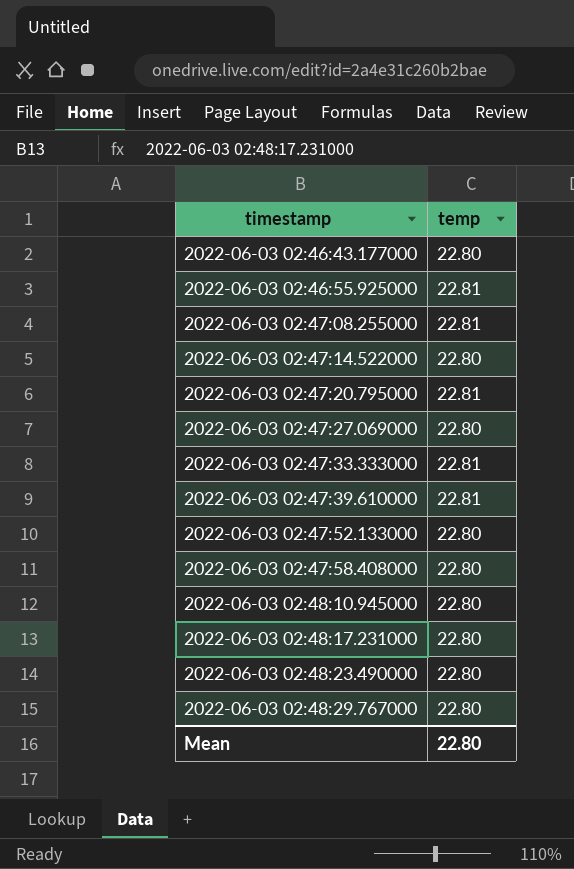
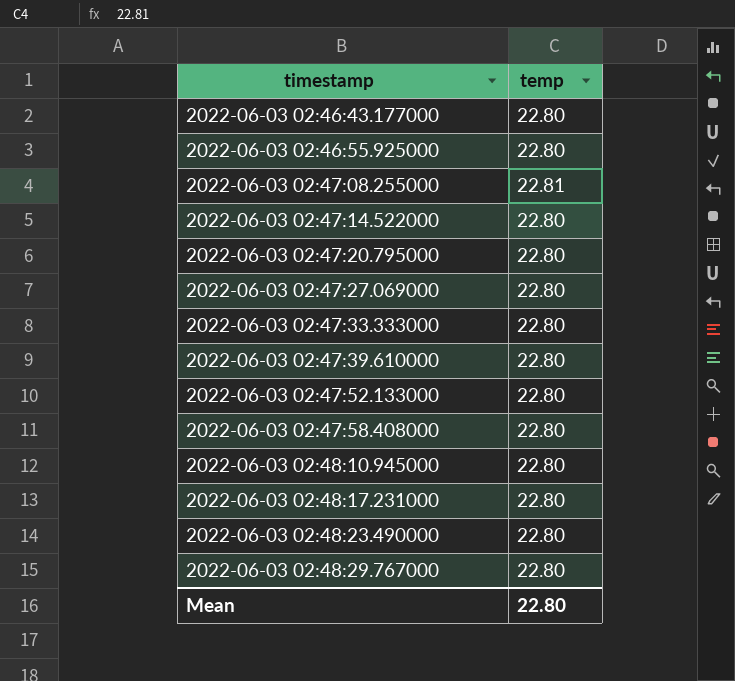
2022-06-03 02:46:55.925000 | temp: 22.81 -> 22.80
2022-06-03 02:47:20.795000 | temp: 22.81 -> 22.80
2022-06-03 02:47:33.333000 | temp: 22.81 -> 22.80
2022-06-03 02:47:39.610000 | temp: 22.81 -> 22.80

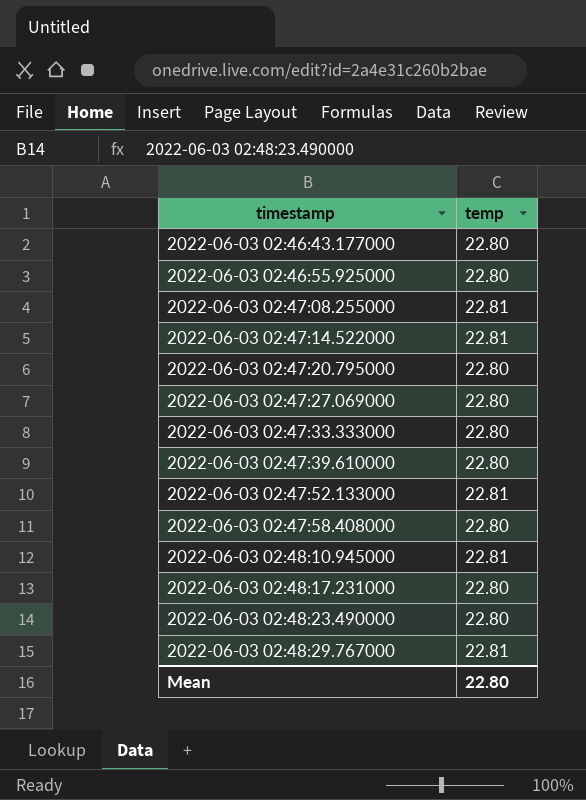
2022-06-03 02:47:14.522000 | temp: 22.80 -> 22.81
2022-06-03 02:47:52.133000 | temp: 22.80 -> 22.81
2022-06-03 02:48:10.945000 | temp: 22.80 -> 22.81
2022-06-03 02:48:29.767000 | temp: 22.80 -> 22.81

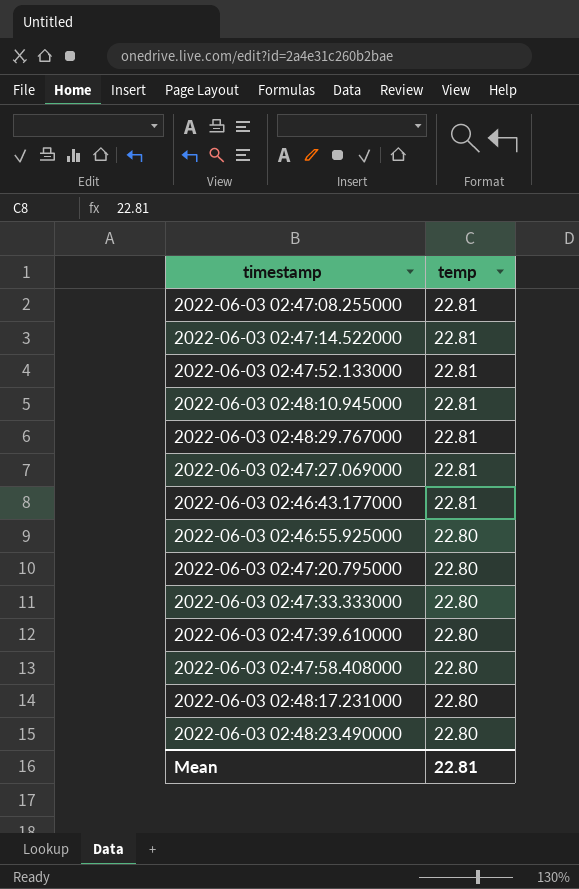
row order: timestamp ascending -> temp descending
2022-06-03 02:47:27.069000 | temp: 22.80 -> 22.81
2022-06-03 02:46:43.177000 | temp: 22.80 -> 22.81
Mean | temp: 22.80 -> 22.81

